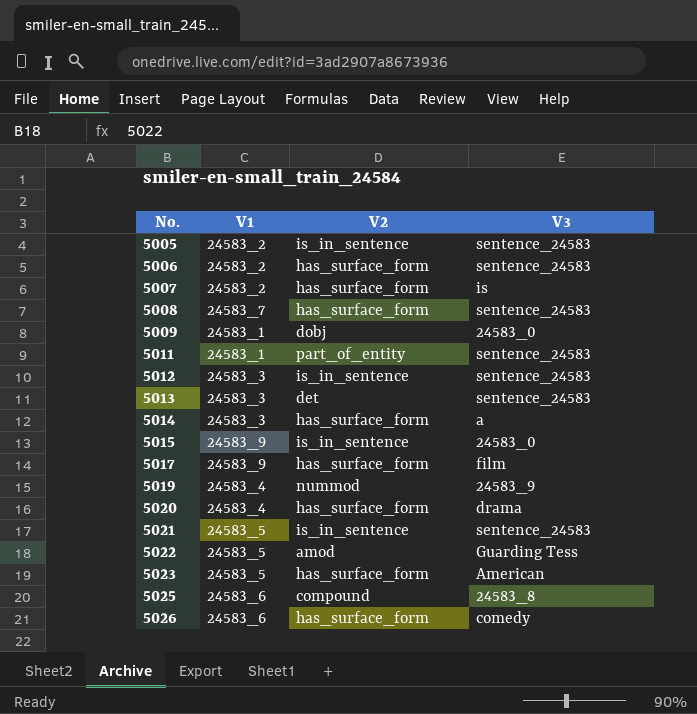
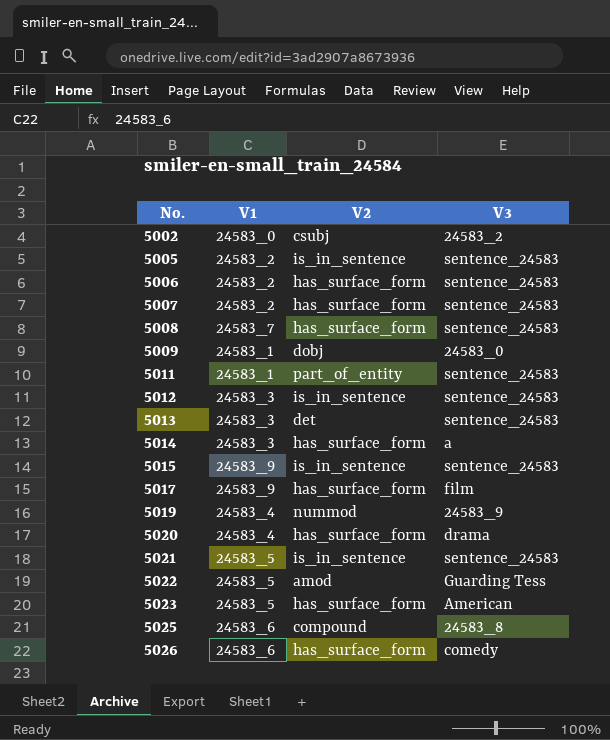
row 5002: none -> 24583_0 | csubj | 24583_2
5007 | V3: is -> sentence_24583
5015 | V3: 24583_0 -> sentence_24583

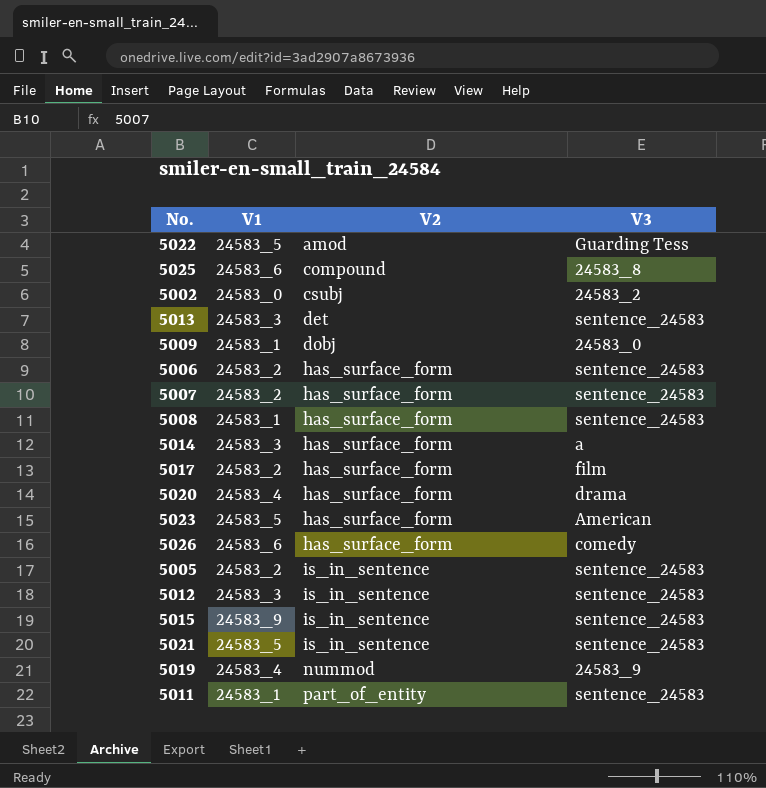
row order: No. ascending -> V2 ascending
5008 | V1: 24583_7 -> 24583_1
5017 | V1: 24583_9 -> 24583_2

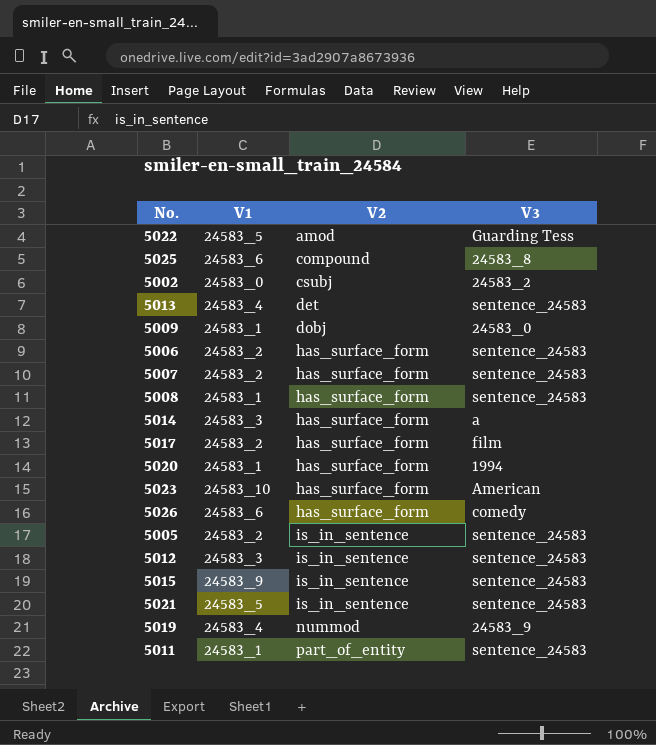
5013 | V1: 24583_3 -> 24583_4
5020 | V1: 24583_4 -> 24583_1
5020 | V3: drama -> 1994
5023 | V1: 24583_5 -> 24583_10

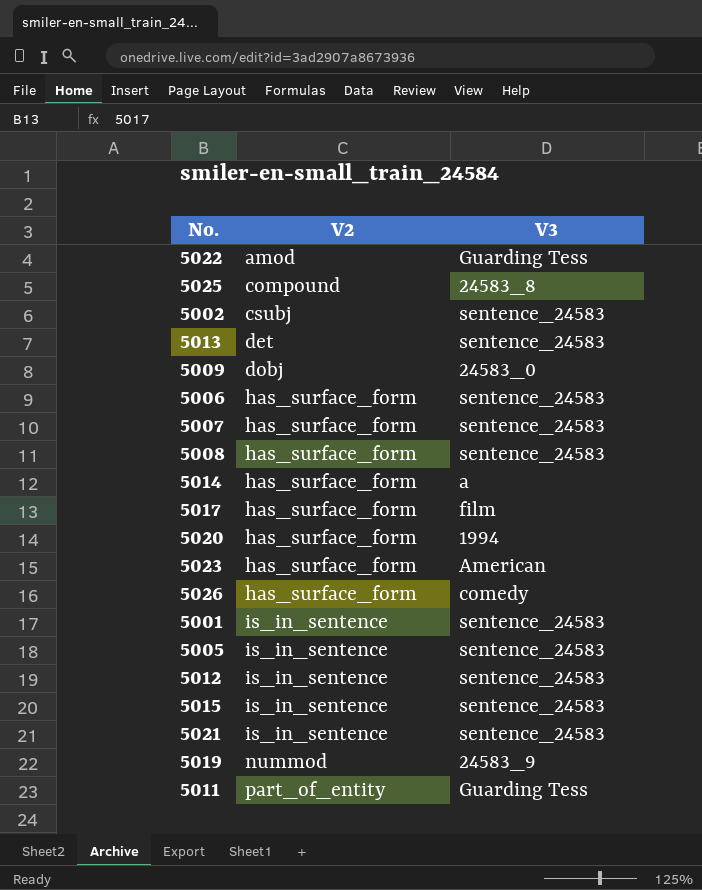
column V1 | position: 2 -> none
5002 | V3: 24583_2 -> sentence_24583
row 5001: none -> is_in_sentence | sentence_24583
5011 | V3: sentence_24583 -> Guarding Tess

